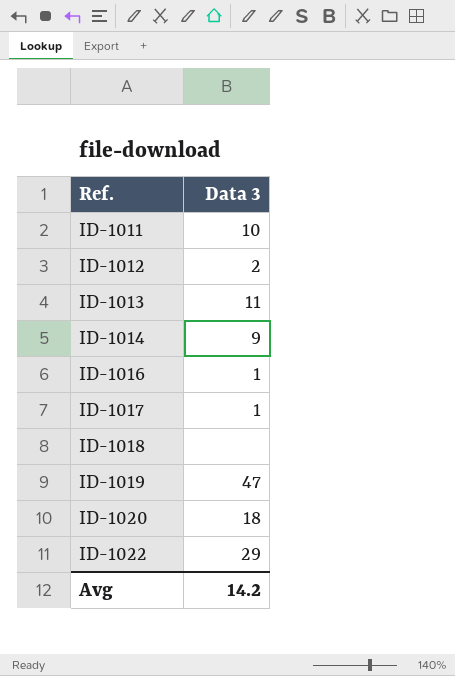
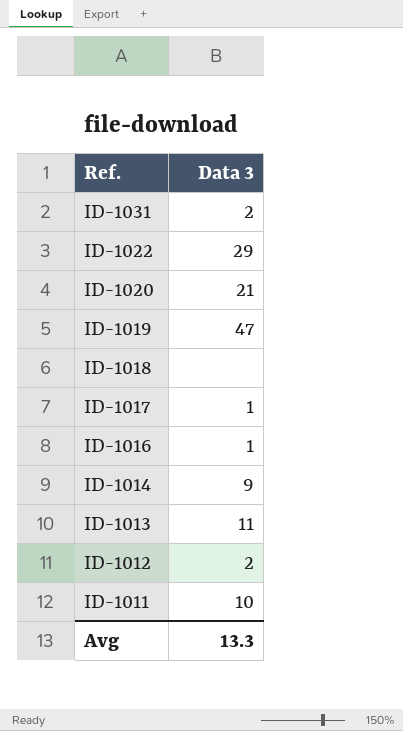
row order: Ref. ascending -> Ref. descending
row ID-1031: none -> 2
ID-1020 | Data 3: 18 -> 21
Avg | Data 3: 14.2 -> 13.3

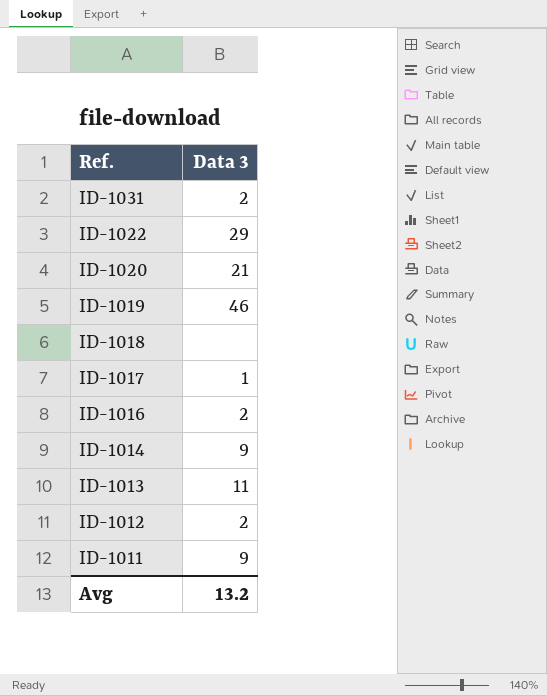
ID-1019 | Data 3: 47 -> 46
ID-1016 | Data 3: 1 -> 2
ID-1011 | Data 3: 10 -> 9
Avg | Data 3: 13.3 -> 13.2

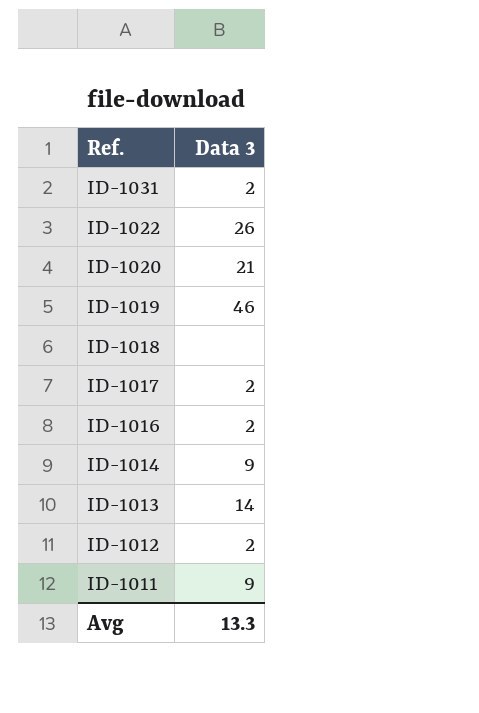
ID-1022 | Data 3: 29 -> 26
ID-1017 | Data 3: 1 -> 2
ID-1013 | Data 3: 11 -> 14
Avg | Data 3: 13.2 -> 13.3

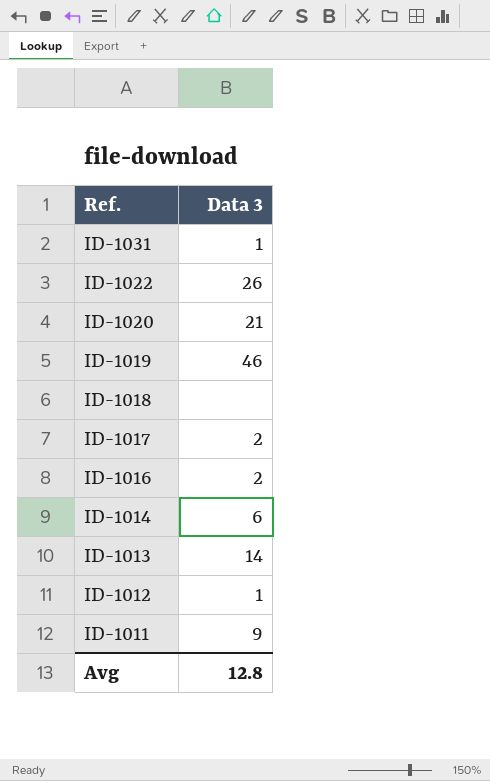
ID-1031 | Data 3: 2 -> 1
ID-1014 | Data 3: 9 -> 6
ID-1012 | Data 3: 2 -> 1
Avg | Data 3: 13.3 -> 12.8

